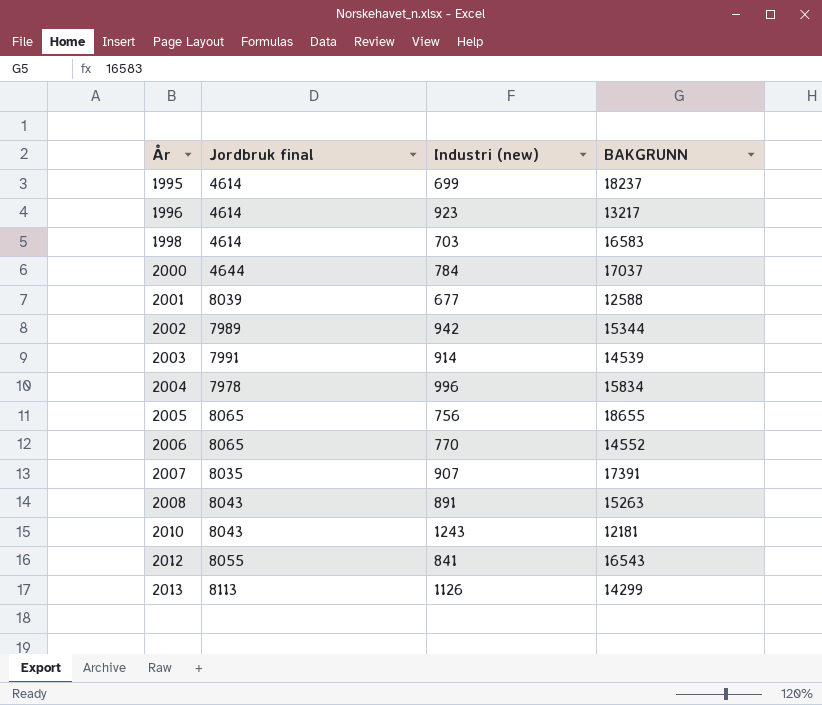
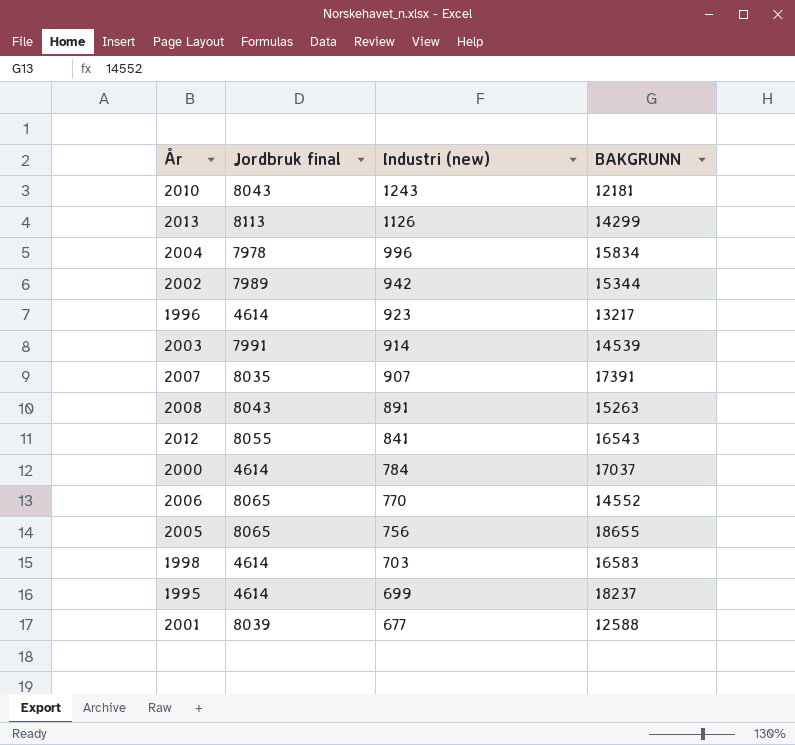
row order: År ascending -> Industri (new) descending
2000 | Jordbruk final: 4644 -> 4614

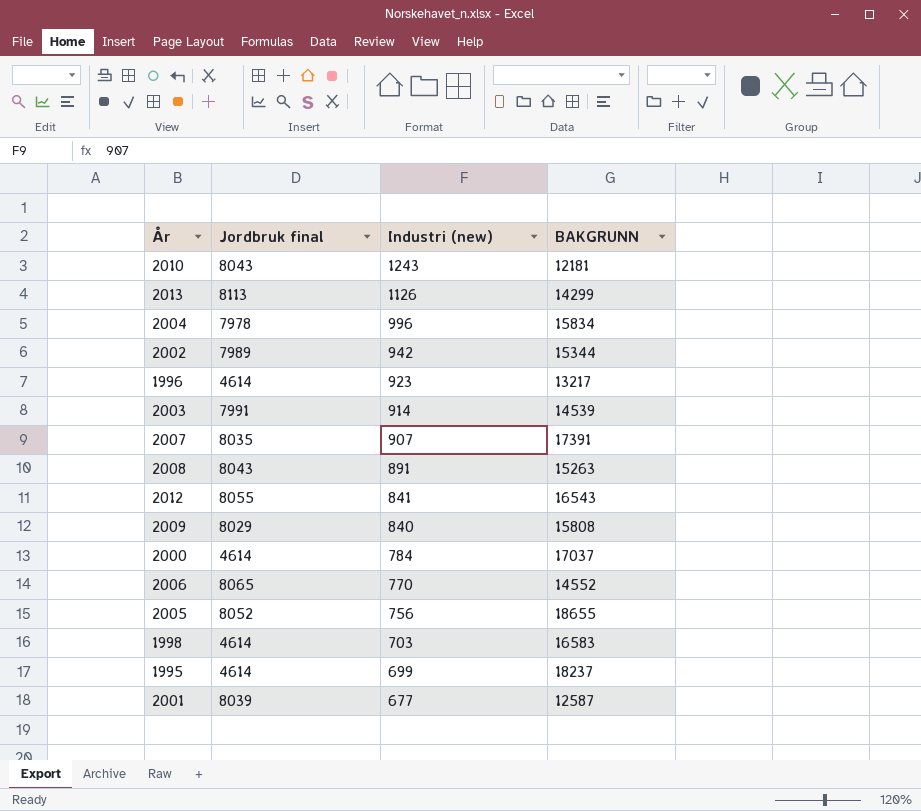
row 2009: none -> 8029 | 840 | 15808
2005 | Jordbruk final: 8065 -> 8052
2001 | BAKGRUNN: 12588 -> 12587

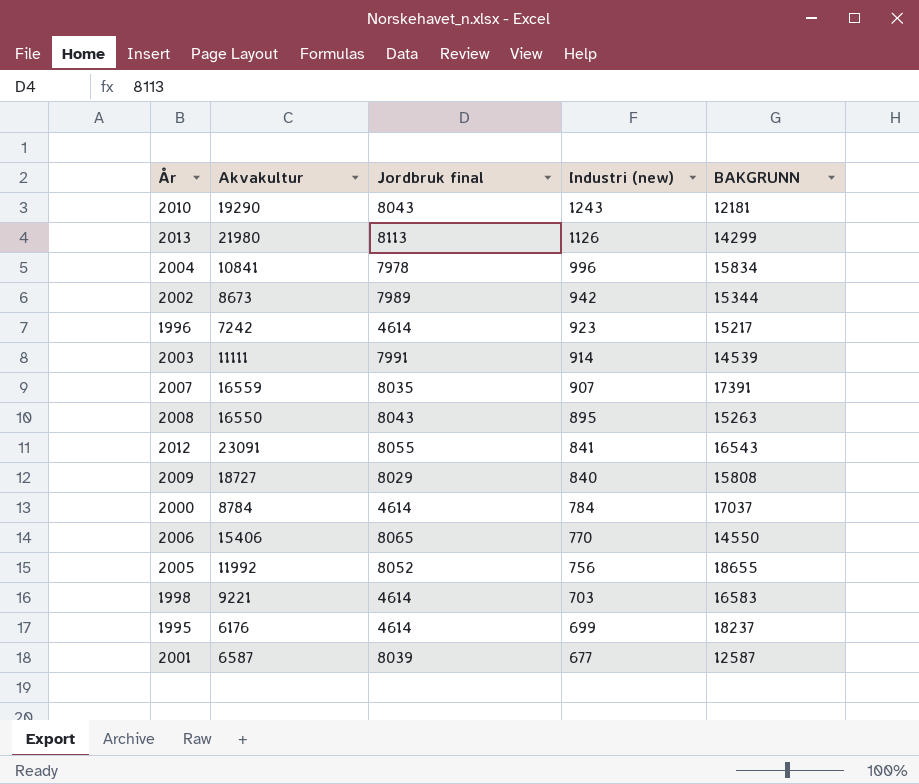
column Akvakultur | position: none -> 2
1996 | BAKGRUNN: 13217 -> 15217
2008 | Industri (new): 891 -> 895
2006 | BAKGRUNN: 14552 -> 14550

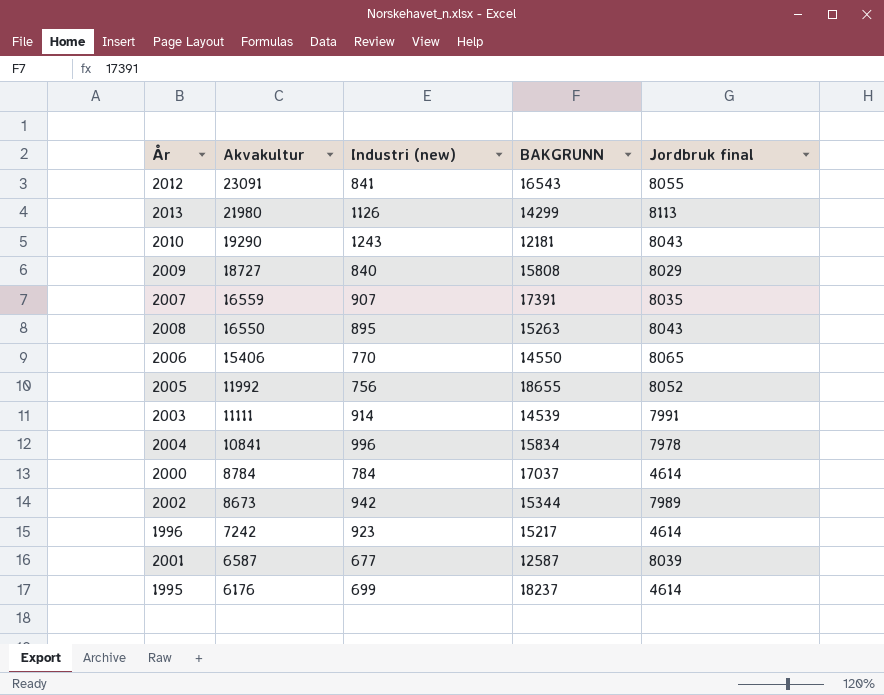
row order: Industri (new) descending -> Akvakultur descending
column Jordbruk final | position: 3 -> 5
row 1998: 9221 | 4614 | 703 | 16583 -> none

